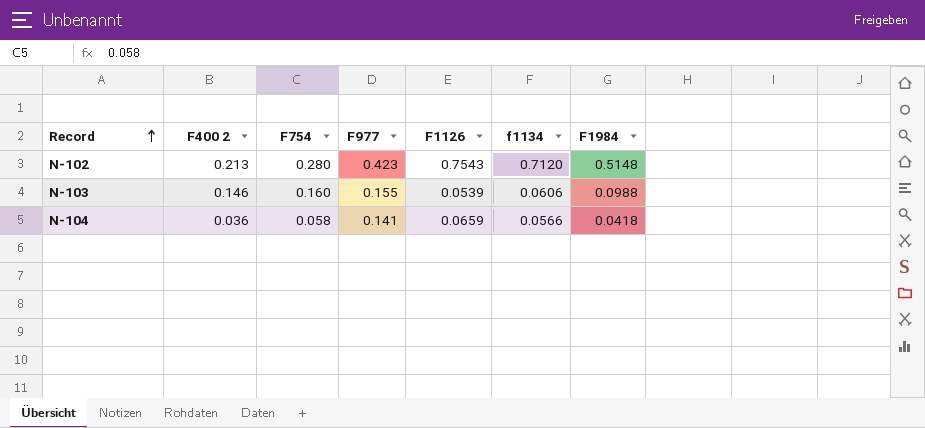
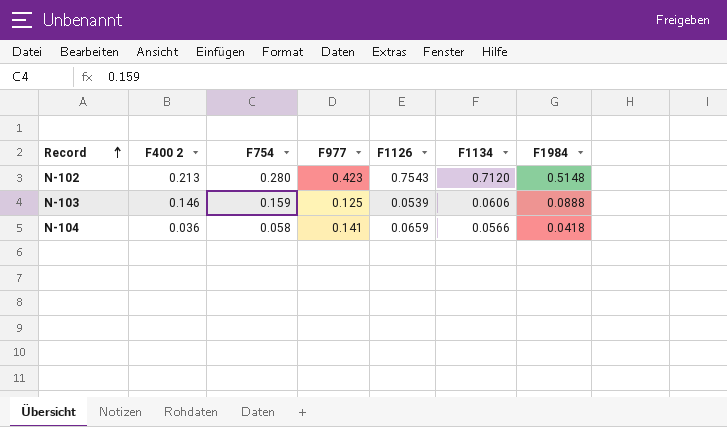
column name: f1134 -> F1134
N-103 | F754: 0.160 -> 0.159
N-103 | F977: 0.155 -> 0.125
N-103 | F1984: 0.0988 -> 0.0888

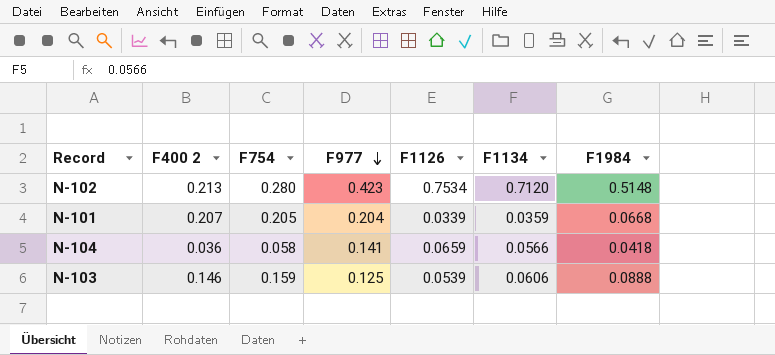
row order: Record ascending -> F977 descending
N-102 | F1126: 0.7543 -> 0.7534
row N-101: none -> 0.207 | 0.205 | 0.204 | 0.0339 | 0.0359 | 0.0668

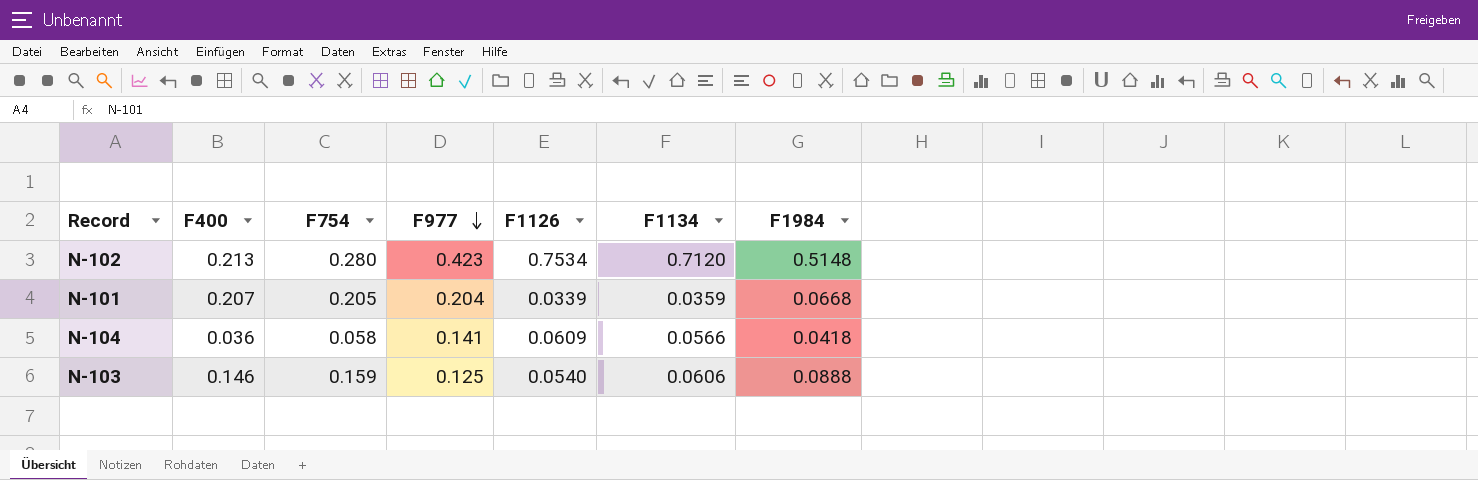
column name: F400 2 -> F400
N-104 | F1126: 0.0659 -> 0.0609
N-103 | F1126: 0.0539 -> 0.0540

